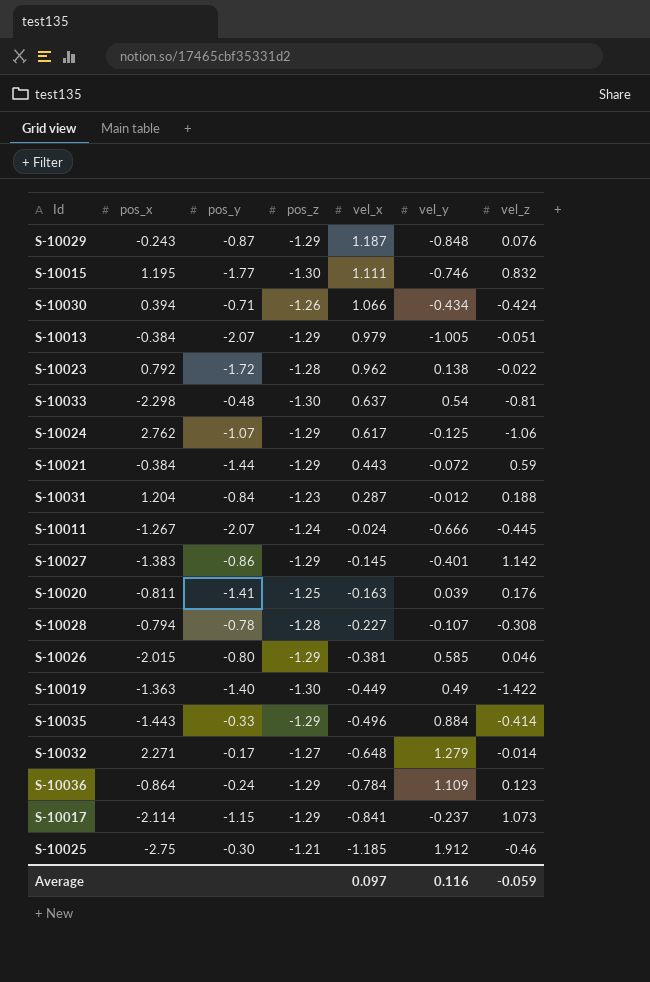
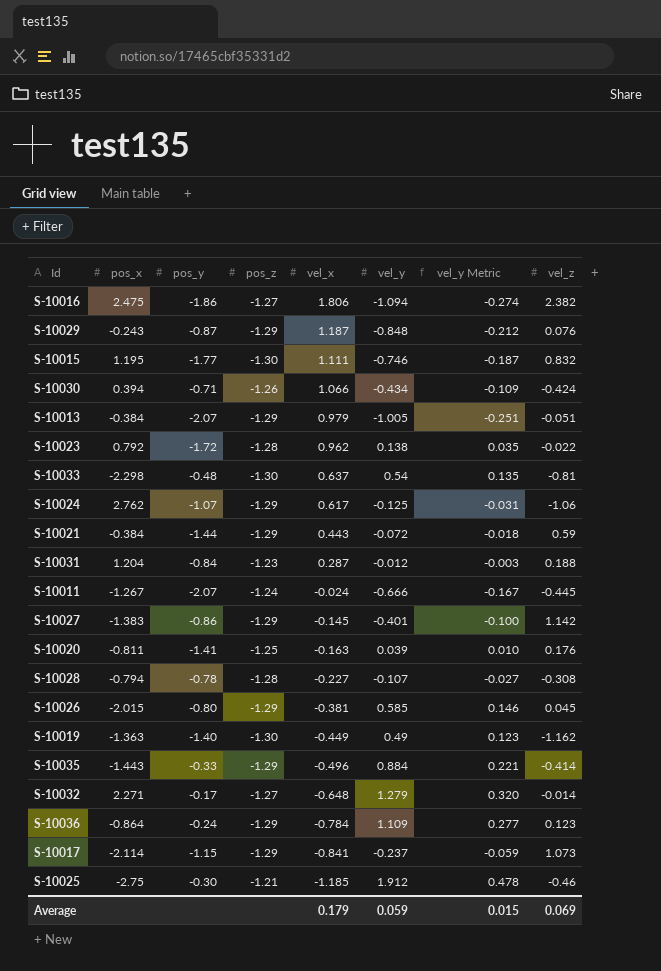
column vel_y Metric | formula: none -> [vel_y] * 0.25
row S-10016: none -> 2.475 | -1.86 | -1.27 | 1.806 | -1.094 | -0.274 | 2.382
S-10026 | vel_z: 0.046 -> 0.045
S-10019 | vel_z: -1.422 -> -1.162
Average | vel_x: 0.097 -> 0.179
Average | vel_y: 0.116 -> 0.059
Average | vel_z: -0.059 -> 0.069

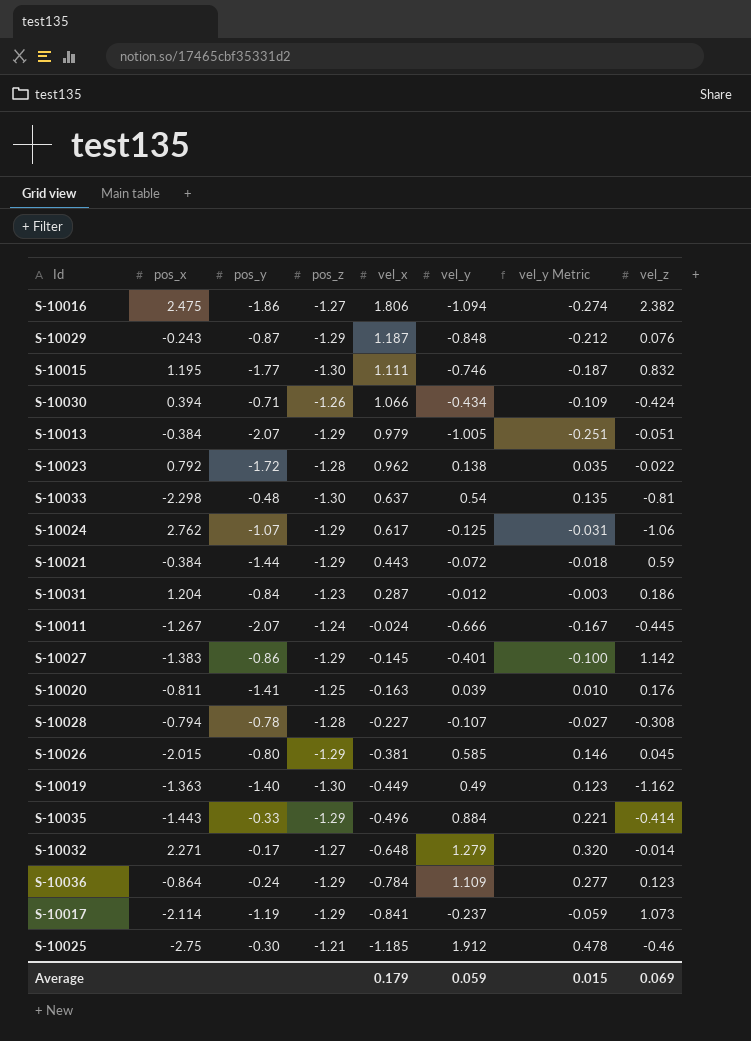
S-10031 | vel_z: 0.188 -> 0.186
S-10017 | pos_y: -1.15 -> -1.19

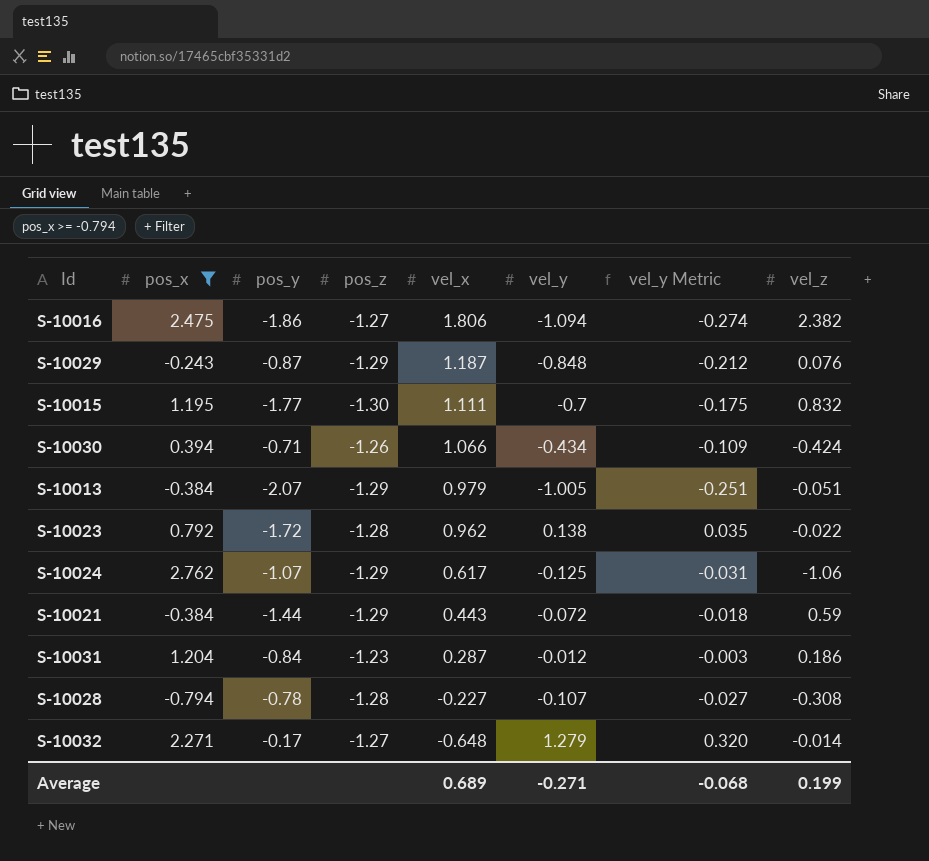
filter: none -> pos_x >= -0.794
S-10015 | vel_y: -0.746 -> -0.7
S-10015 | vel_y Metric: -0.187 -> -0.175
Average | vel_x: 0.179 -> 0.689
Average | vel_y: 0.059 -> -0.271
Average | vel_y Metric: 0.015 -> -0.068
Average | vel_z: 0.069 -> 0.199

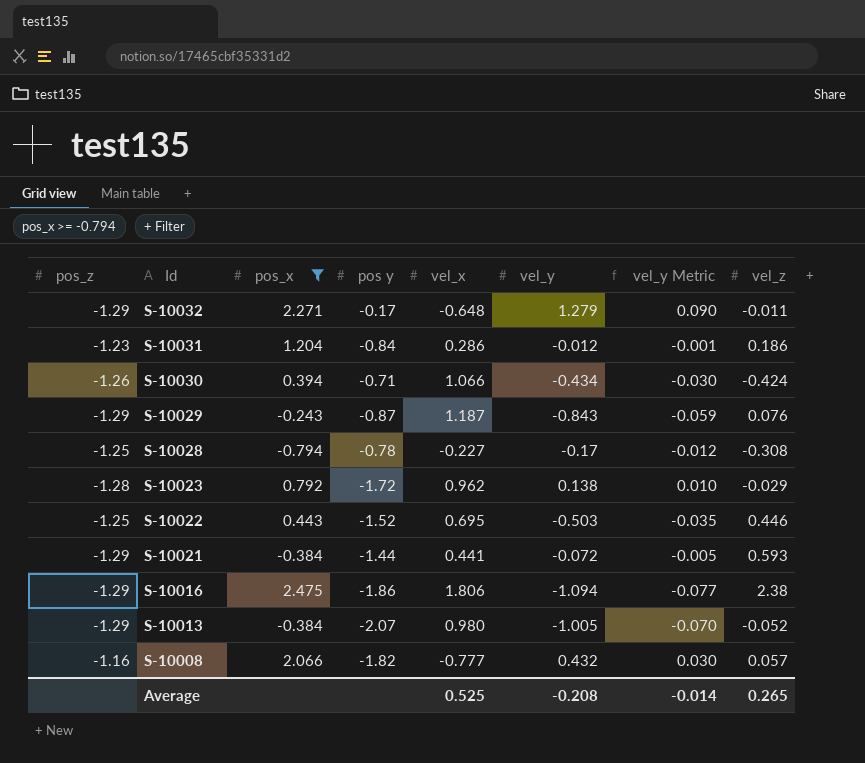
row order: vel_x descending -> Id descending
column pos_z | position: 4 -> 1
column name: pos_y -> pos y
column vel_y Metric | formula: [vel_y] * 0.25 -> [vel_y] * 0.07
row S-10015: 1.195 | -1.77 | -1.30 | 1.111 | -0.7 | -0.175 | 0.832 -> none
row S-10024: 2.762 | -1.07 | -1.29 | 0.617 | -0.125 | -0.031 | -1.06 -> none
S-10032 | pos_z: -1.27 -> -1.29
S-10032 | vel_z: -0.014 -> -0.011
S-10031 | vel_x: 0.287 -> 0.286
S-10029 | vel_y: -0.848 -> -0.843
S-10028 | pos_z: -1.28 -> -1.25
S-10028 | vel_y: -0.107 -> -0.17
S-10023 | vel_z: -0.022 -> -0.029
row S-10022: none -> -1.25 | 0.443 | -1.52 | 0.695 | -0.503 | -0.035 | 0.446
S-10021 | vel_x: 0.443 -> 0.441
S-10021 | vel_z: 0.59 -> 0.593
S-10016 | pos_z: -1.27 -> -1.29
S-10016 | vel_z: 2.382 -> 2.38
S-10013 | vel_x: 0.979 -> 0.980
S-10013 | vel_z: -0.051 -> -0.052
row S-10008: none -> -1.16 | 2.066 | -1.82 | -0.777 | 0.432 | 0.030 | 0.057
Average | vel_x: 0.689 -> 0.525
Average | vel_y: -0.271 -> -0.208
Average | vel_y Metric: -0.068 -> -0.014
Average | vel_z: 0.199 -> 0.265

